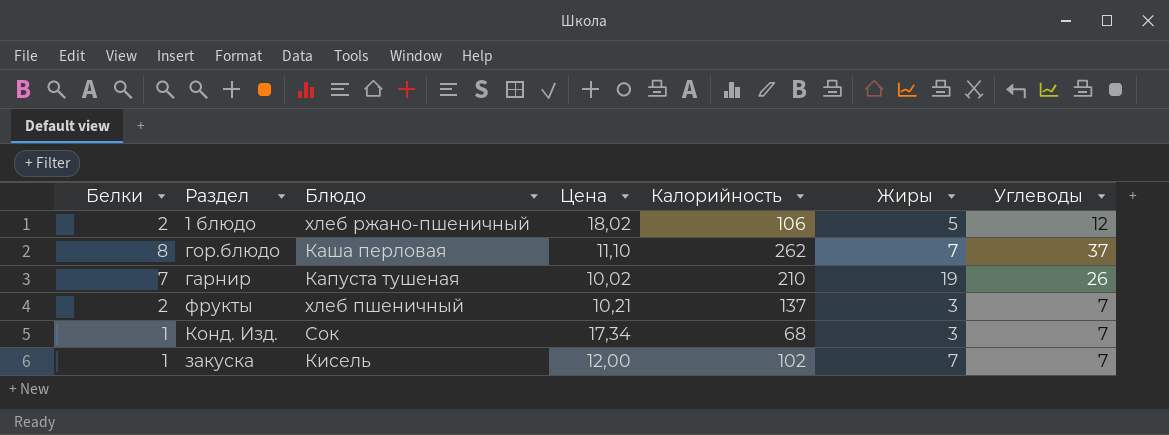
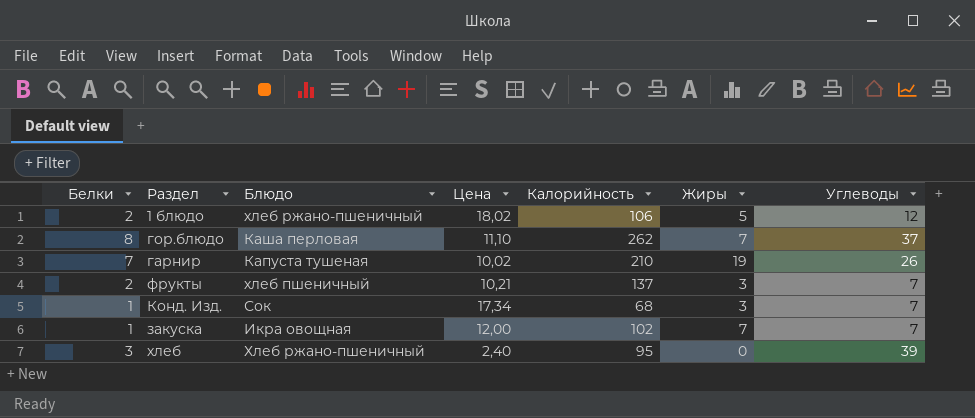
закуска | Блюдо: Кисель -> Икра овощная
row хлеб: none -> 3 | Хлеб ржано-пшеничный | 2,40 | 95 | 0 | 39

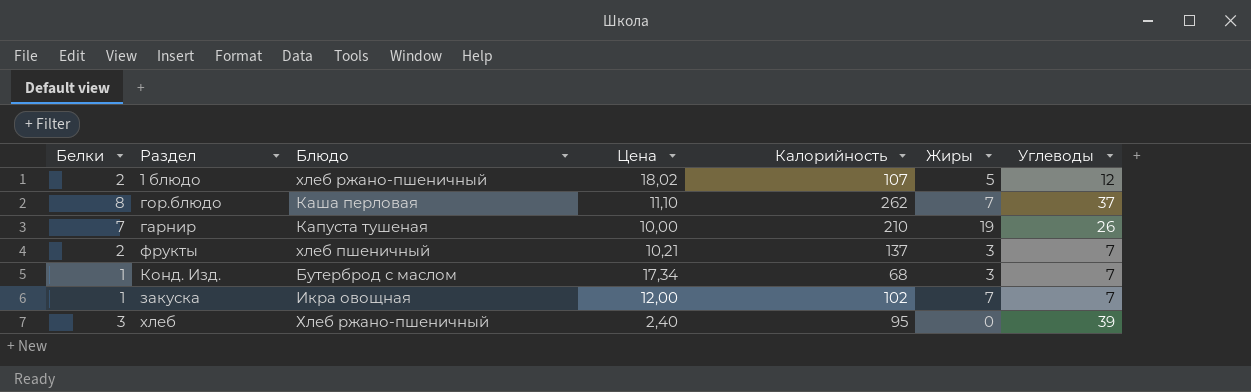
1 блюдо | Калорийность: 106 -> 107
гарнир | Цена: 10,02 -> 10,00
Конд. Изд. | Блюдо: Сок -> Бутерброд с маслом

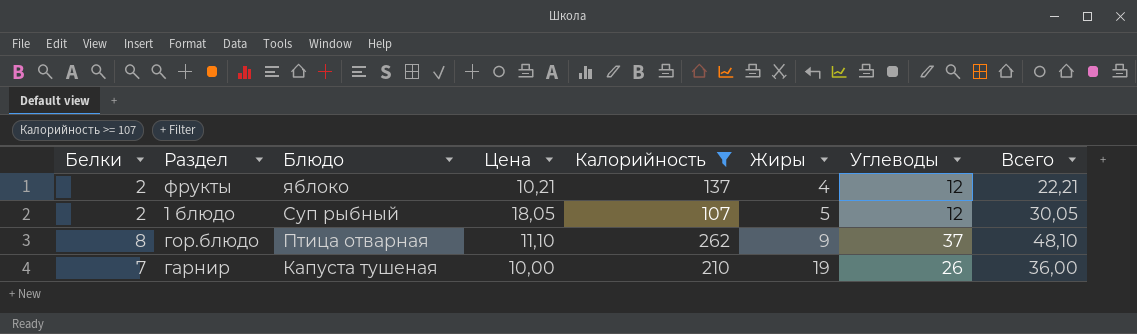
filter: none -> Калорийность >= 107
row order: none -> Блюдо descending
column Всего | formula: none -> [Цена] + [Углеводы]
фрукты | Блюдо: хлеб пшеничный -> яблоко
фрукты | Жиры: 3 -> 4
фрукты | Углеводы: 7 -> 12
1 блюдо | Блюдо: хлеб ржано-пшеничный -> Суп рыбный
1 блюдо | Цена: 18,02 -> 18,05
гор.блюдо | Блюдо: Каша перловая -> Птица отварная
гор.блюдо | Жиры: 7 -> 9

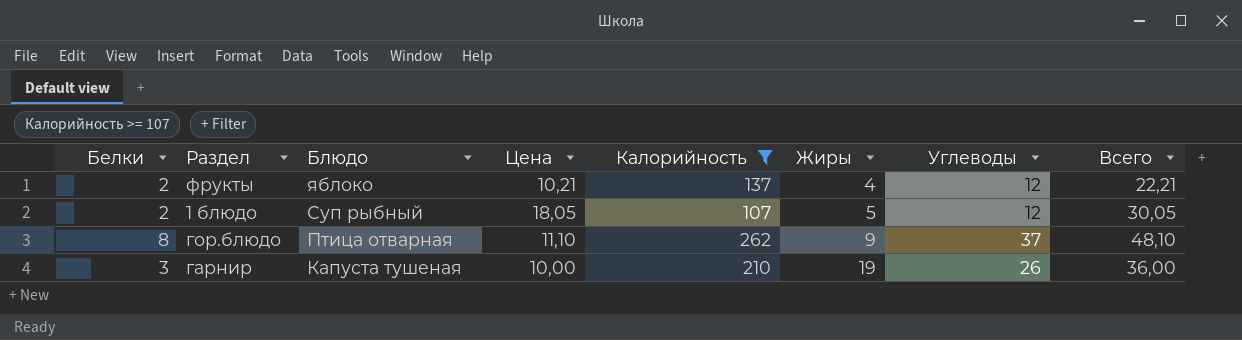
гарнир | Белки: 7 -> 3

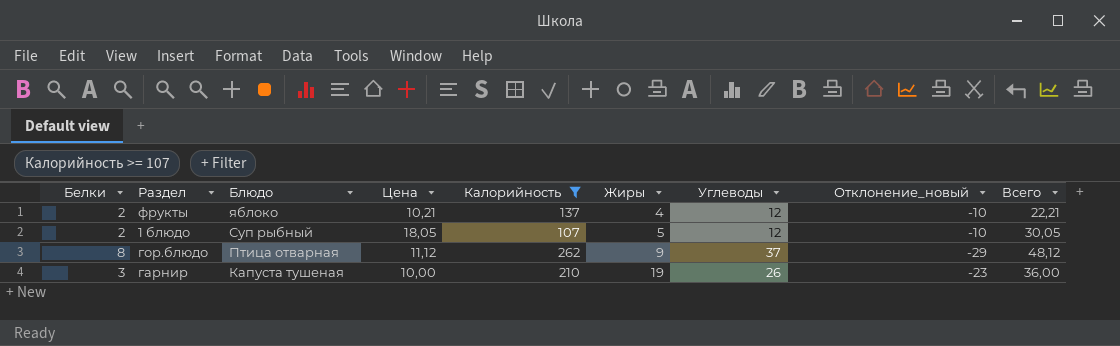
column Отклонение_новый | formula: none -> [Белки] - [Углеводы]
гор.блюдо | Цена: 11,10 -> 11,12
гор.блюдо | Всего: 48,10 -> 48,12

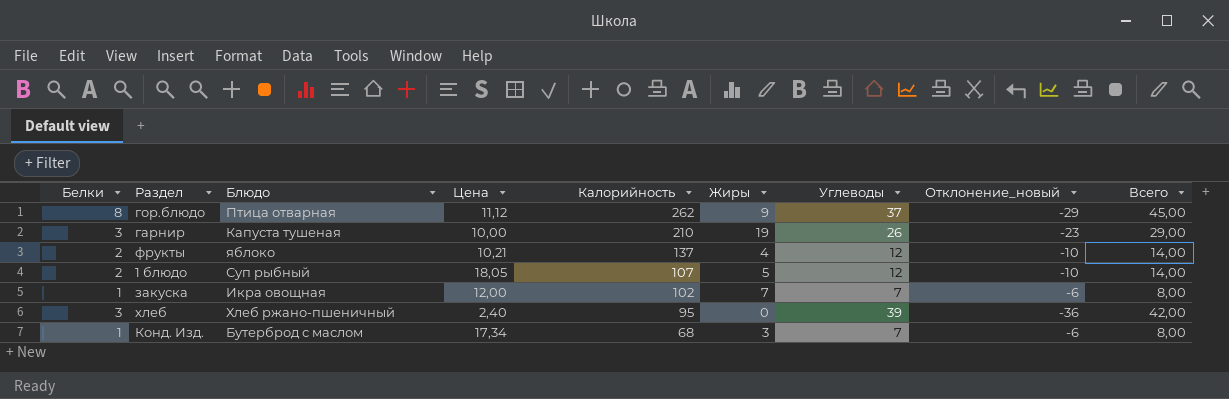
filter: Калорийность >= 107 -> none
row order: Блюдо descending -> Калорийность descending
column Всего | formula: [Цена] + [Углеводы] -> [Белки] + [Углеводы]

